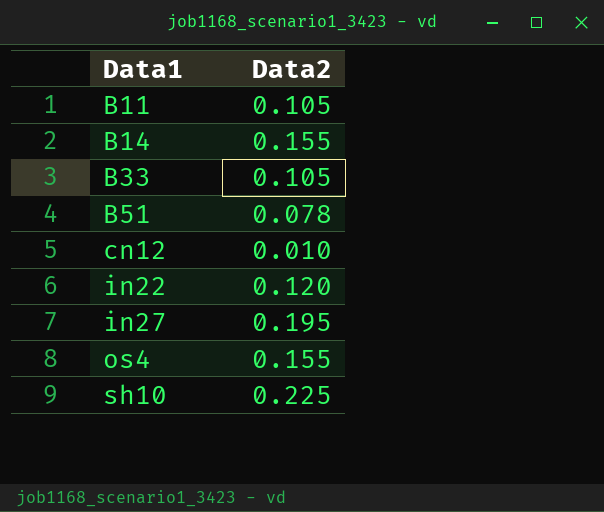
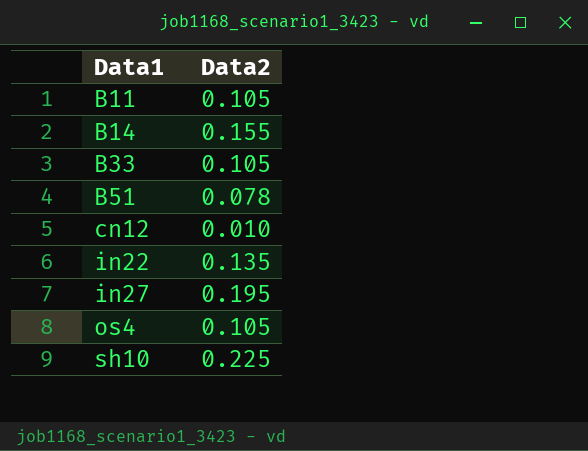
in22 | Data2: 0.120 -> 0.135
os4 | Data2: 0.155 -> 0.105

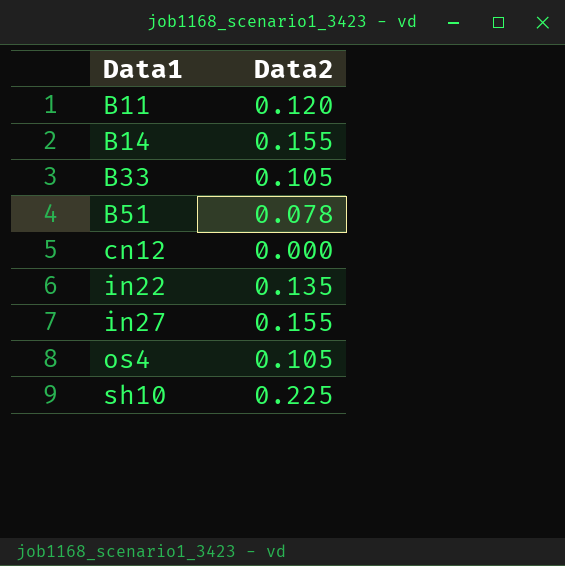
B11 | Data2: 0.105 -> 0.120
cn12 | Data2: 0.010 -> 0.000
in27 | Data2: 0.195 -> 0.155

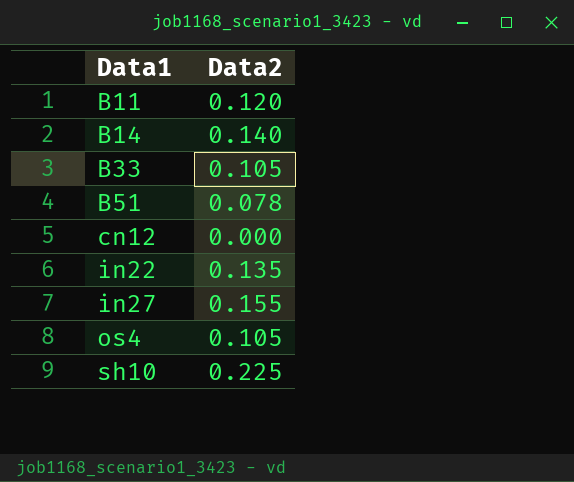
B14 | Data2: 0.155 -> 0.140

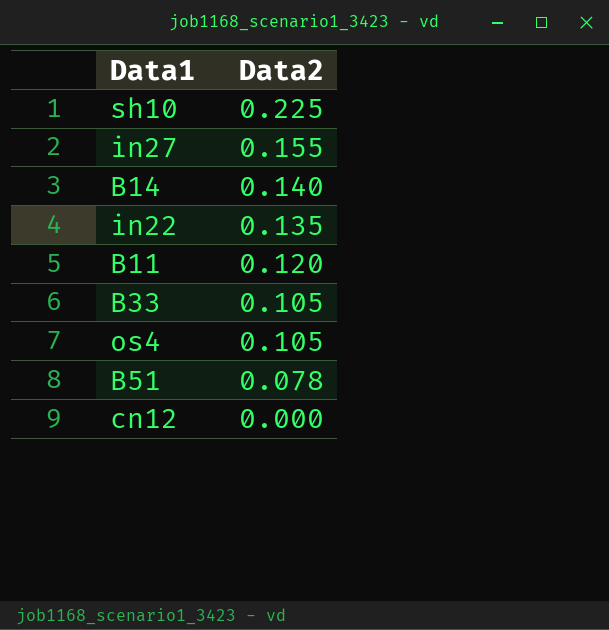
row order: Data1 ascending -> Data2 descending

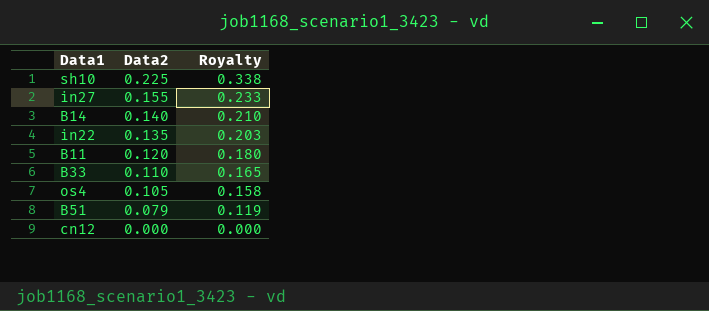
column Royalty | formula: none -> [Data2] * 1.5
B33 | Data2: 0.105 -> 0.110
B51 | Data2: 0.078 -> 0.079

